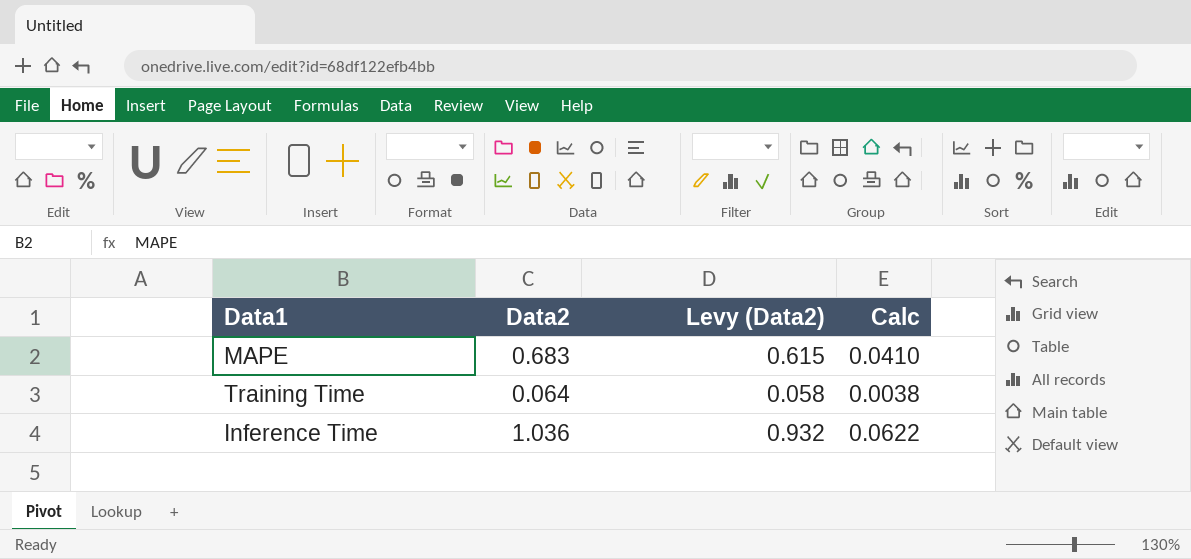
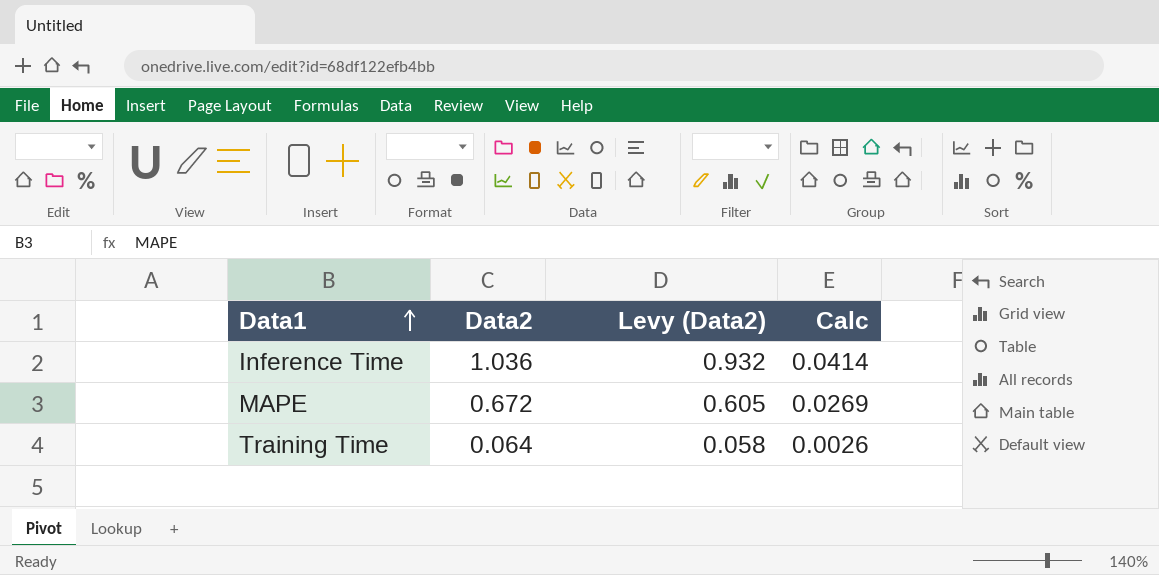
row order: none -> Data1 ascending
column Calc | formula: [Data2] * 0.06 -> [Data2] * 0.04
MAPE | Data2: 0.683 -> 0.672
MAPE | Levy (Data2): 0.615 -> 0.605

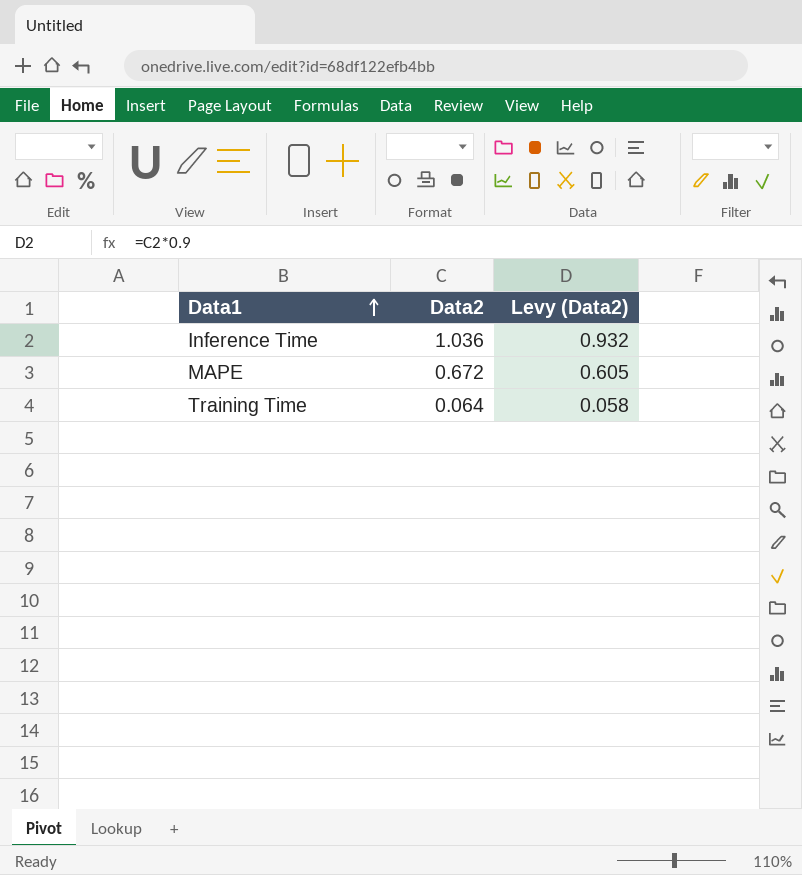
column Calc | formula: [Data2] * 0.04 -> none

